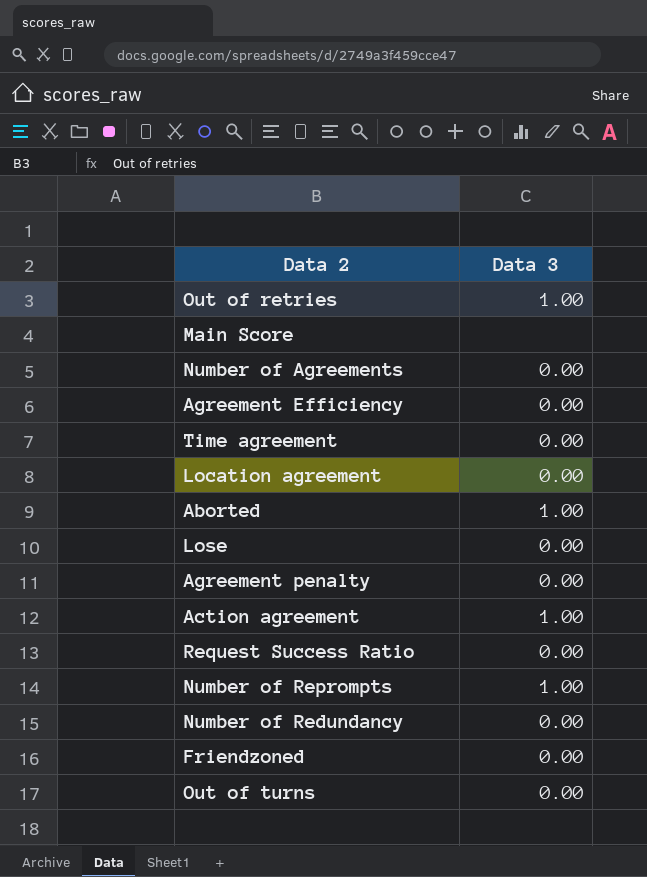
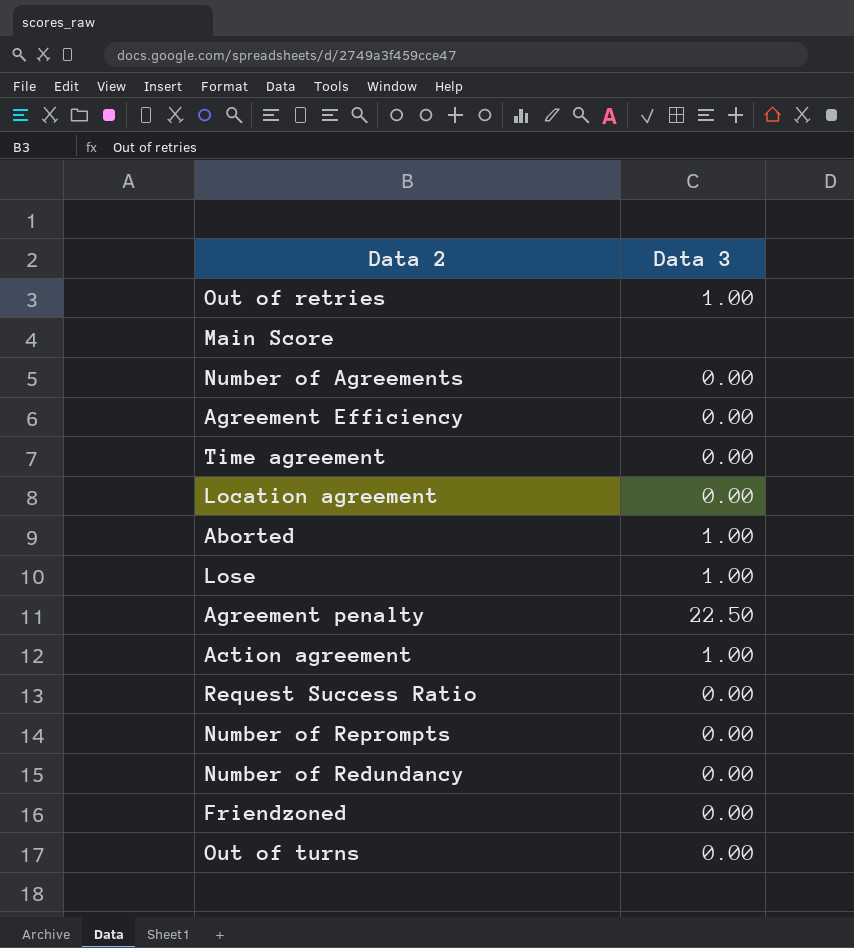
Lose | Data 3: 0.00 -> 1.00
Agreement penalty | Data 3: 0.00 -> 22.50
Number of Reprompts | Data 3: 1.00 -> 0.00

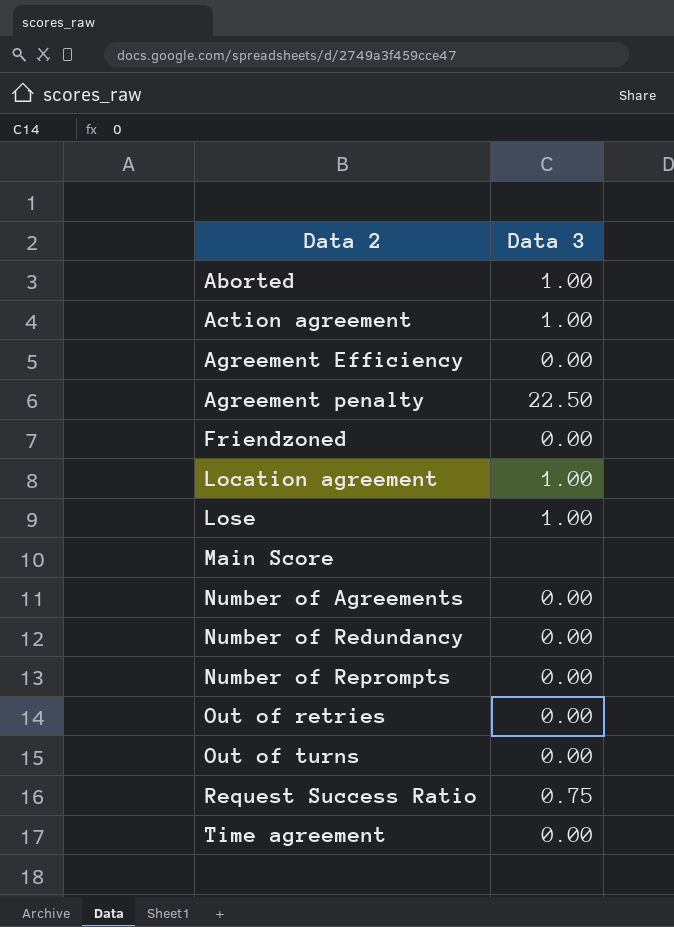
row order: none -> Data 2 ascending
Location agreement | Data 3: 0.00 -> 1.00
Out of retries | Data 3: 1.00 -> 0.00
Request Success Ratio | Data 3: 0.00 -> 0.75

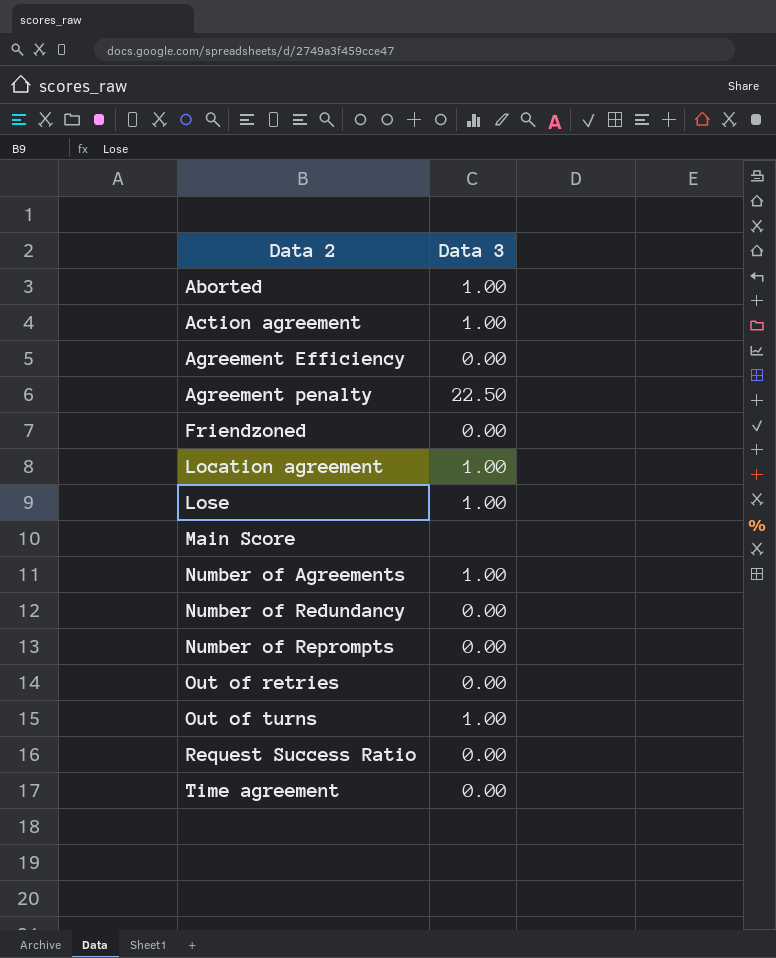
Number of Agreements | Data 3: 0.00 -> 1.00
Out of turns | Data 3: 0.00 -> 1.00
Request Success Ratio | Data 3: 0.75 -> 0.00

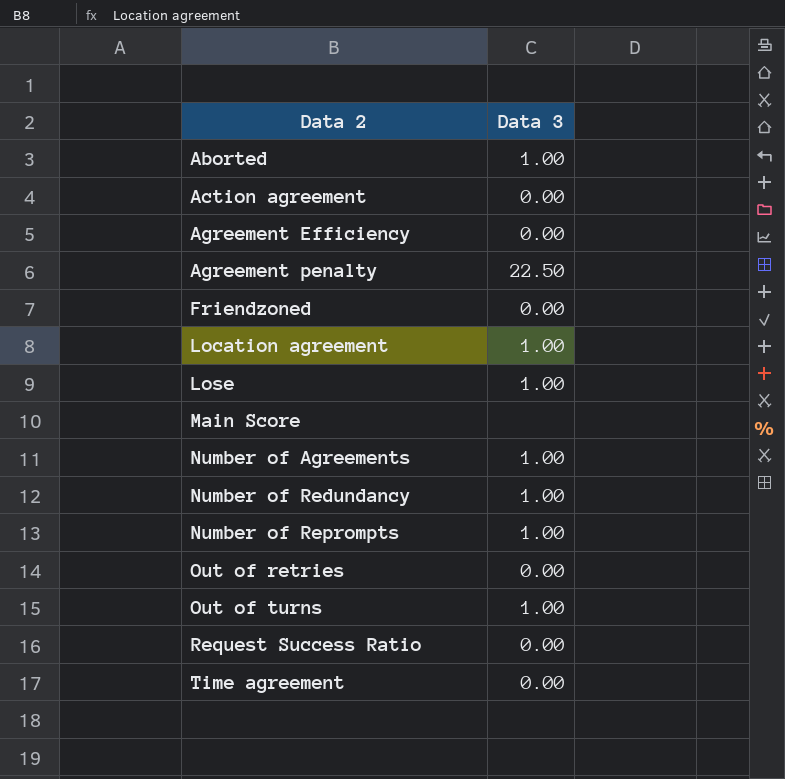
Action agreement | Data 3: 1.00 -> 0.00
Number of Redundancy | Data 3: 0.00 -> 1.00
Number of Reprompts | Data 3: 0.00 -> 1.00

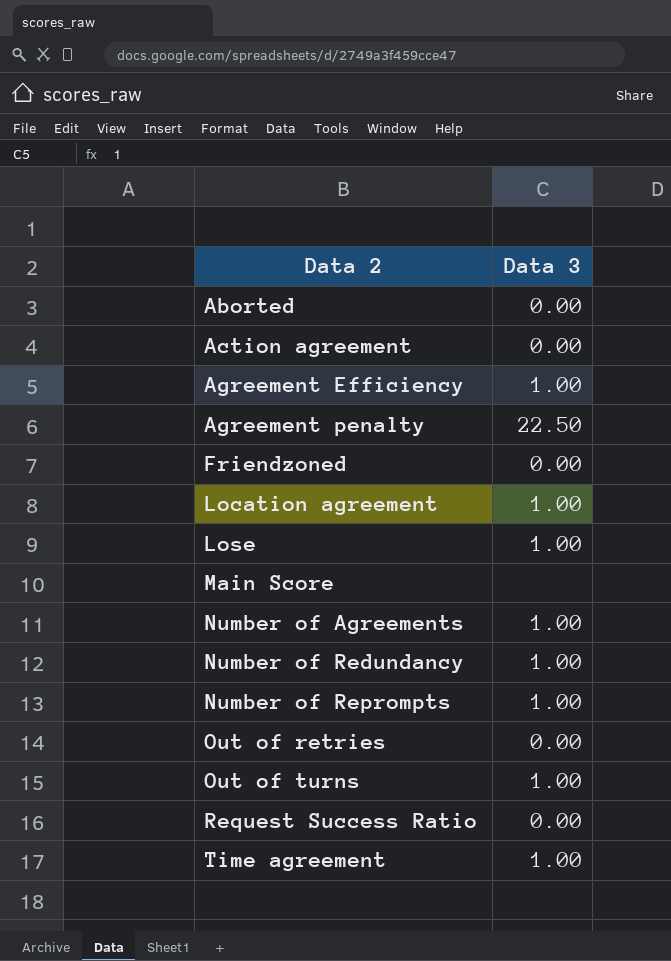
Aborted | Data 3: 1.00 -> 0.00
Agreement Efficiency | Data 3: 0.00 -> 1.00
Time agreement | Data 3: 0.00 -> 1.00

